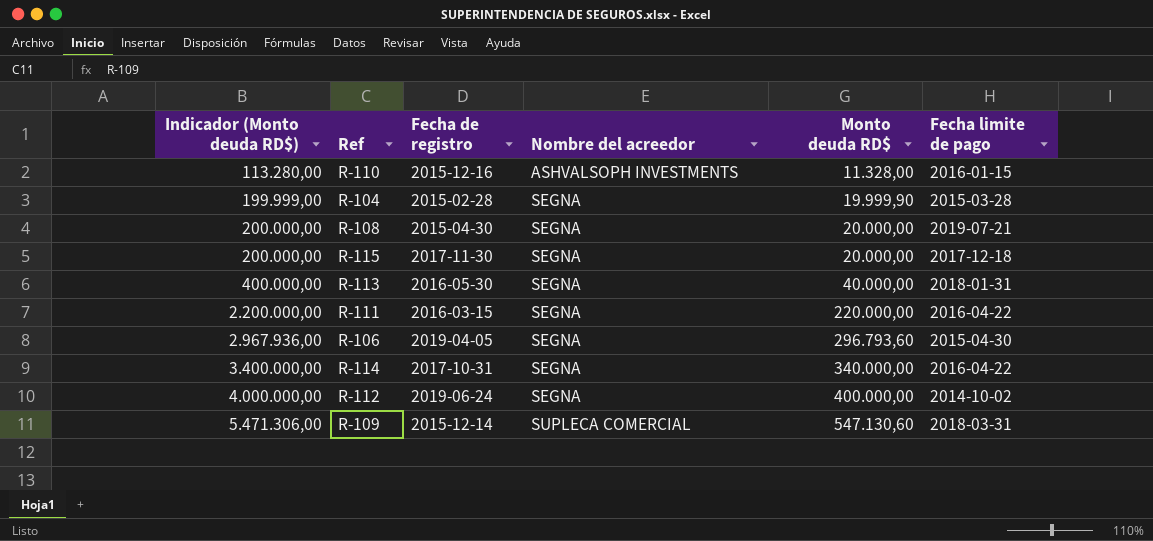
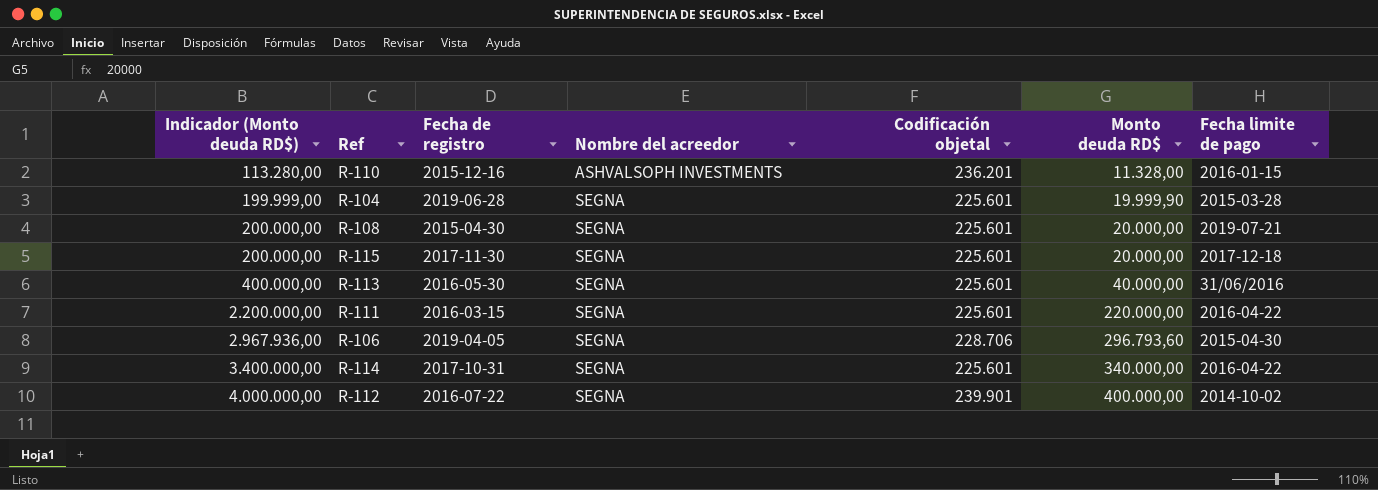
column Codificación objetal | position: none -> 5
row R-109: 5.471.306,00 | 2015-12-14 | SUPLECA COMERCIAL | 547.130,60 | 2018-03-31 -> none
R-104 | Fecha de registro: 2015-02-28 -> 2019-06-28
R-113 | Fecha limite de pago: 2018-01-31 -> 31/06/2016
R-112 | Fecha de registro: 2019-06-24 -> 2016-07-22

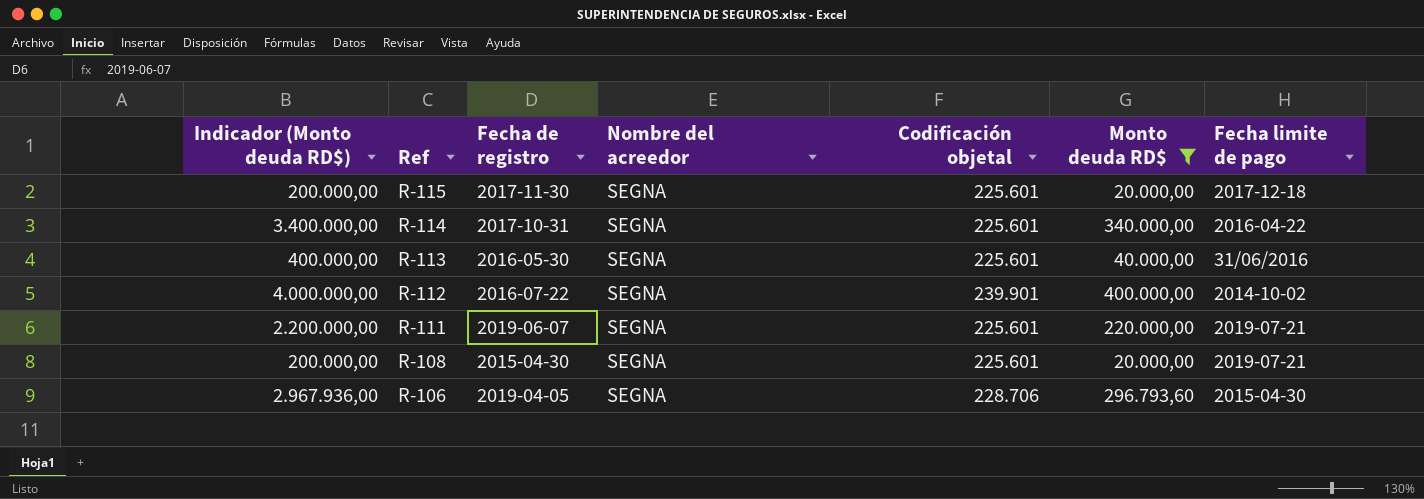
filter: none -> Monto deuda RD$ >= 20.000,00
row order: Indicador (Monto deuda RD$) ascending -> Ref descending
R-111 | Fecha de registro: 2016-03-15 -> 2019-06-07
R-111 | Fecha limite de pago: 2016-04-22 -> 2019-07-21

